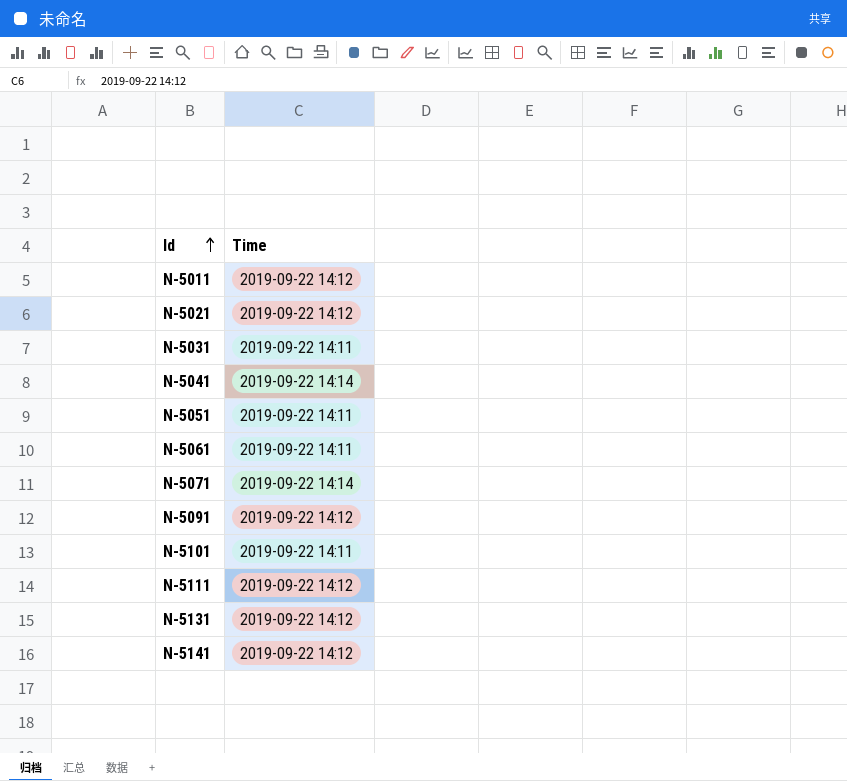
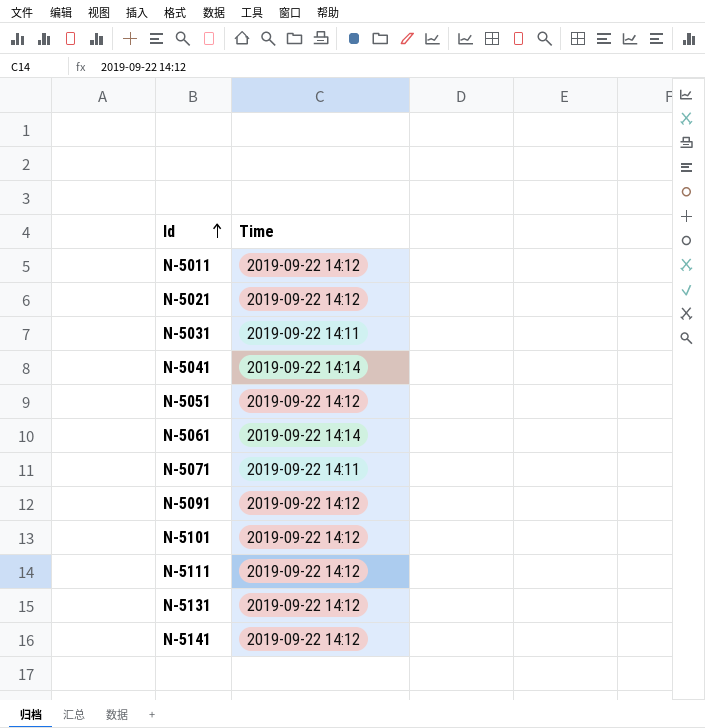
N-5051 | Time: 2019-09-22 14:11 -> 2019-09-22 14:12
N-5061 | Time: 2019-09-22 14:11 -> 2019-09-22 14:14
N-5071 | Time: 2019-09-22 14:14 -> 2019-09-22 14:11
N-5101 | Time: 2019-09-22 14:11 -> 2019-09-22 14:12

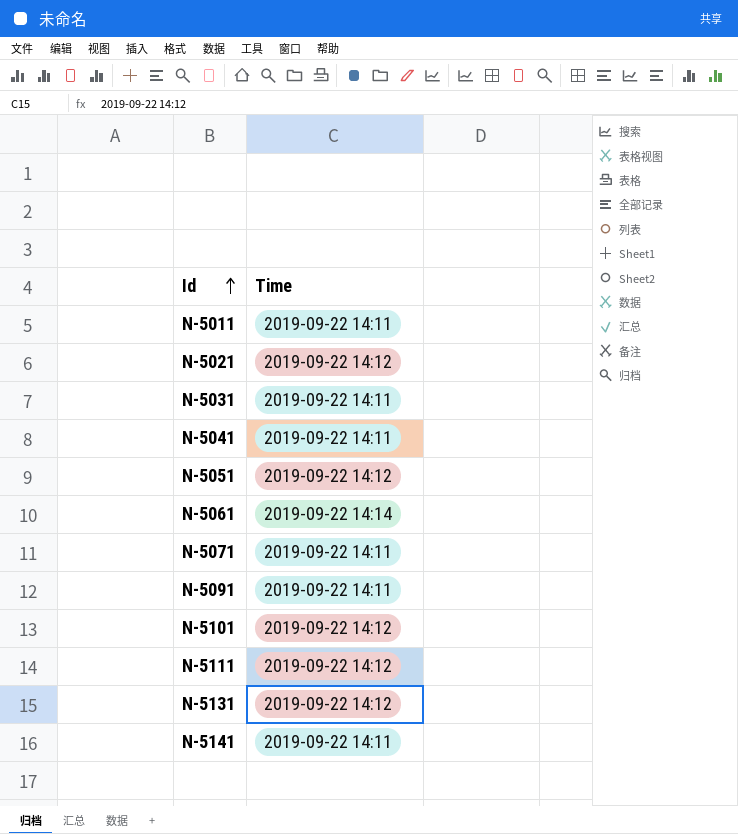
N-5011 | Time: 2019-09-22 14:12 -> 2019-09-22 14:11
N-5041 | Time: 2019-09-22 14:14 -> 2019-09-22 14:11
N-5091 | Time: 2019-09-22 14:12 -> 2019-09-22 14:11
N-5141 | Time: 2019-09-22 14:12 -> 2019-09-22 14:11

